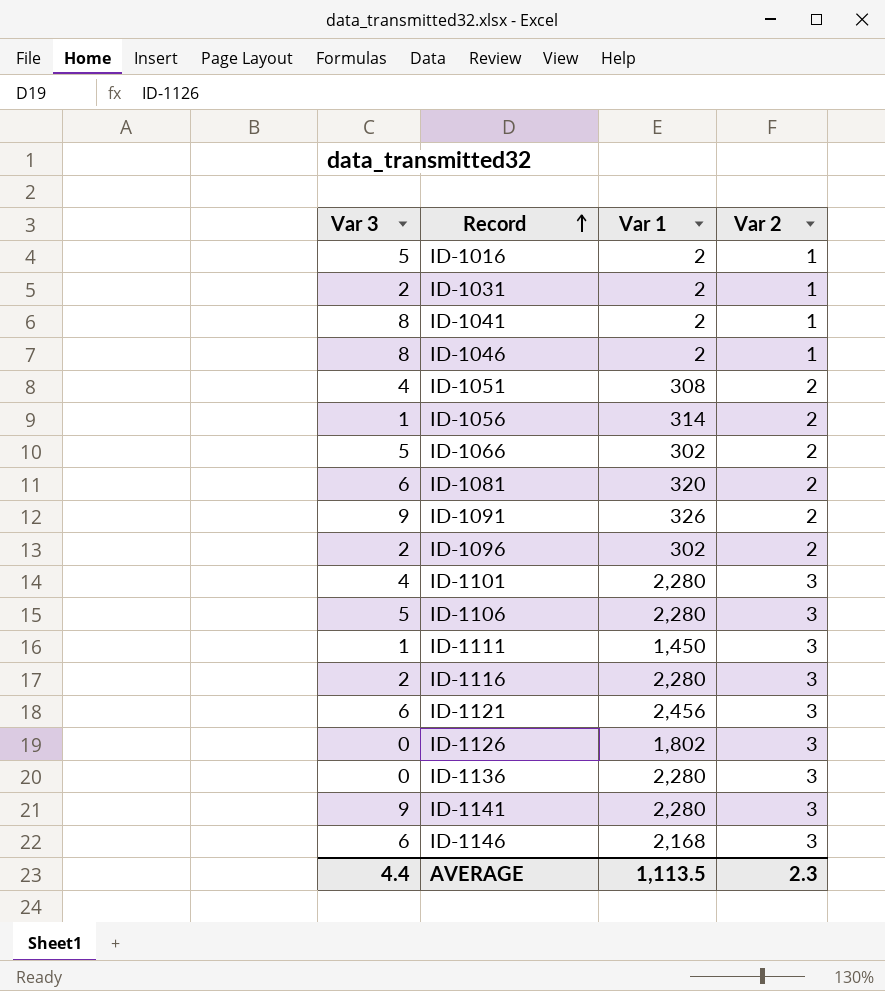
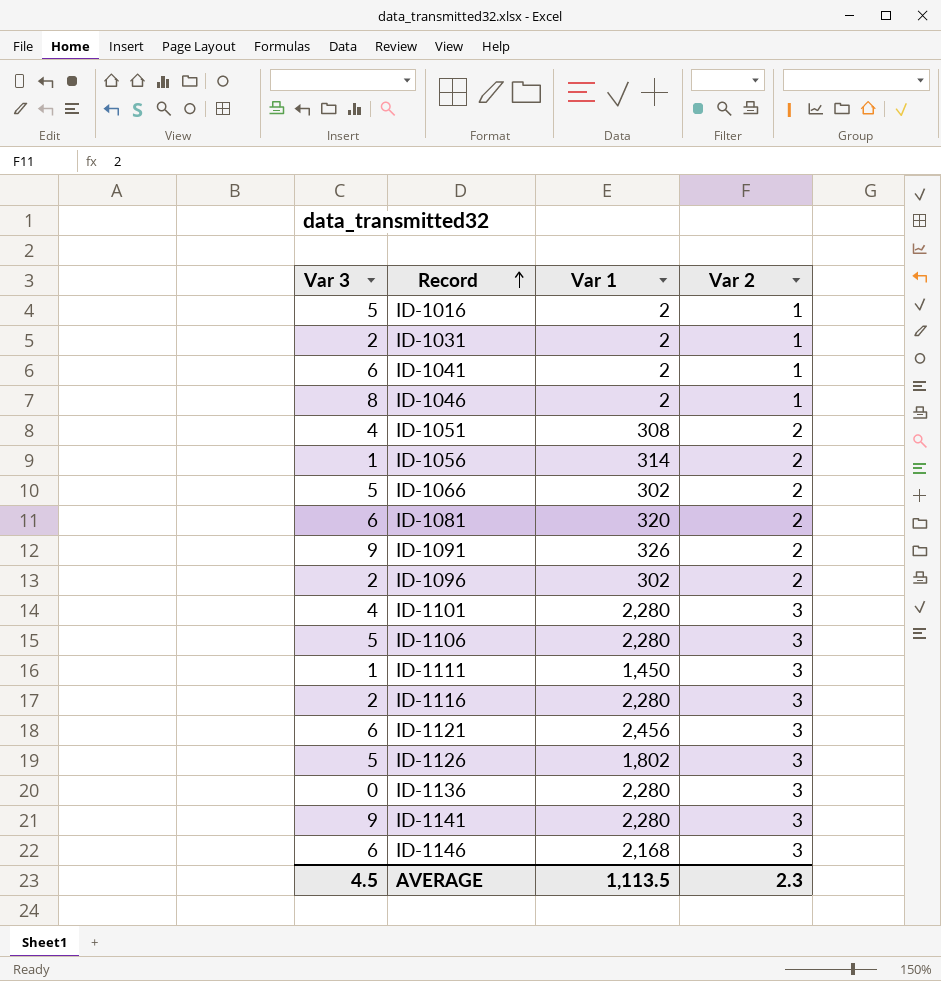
ID-1041 | Var 3: 8 -> 6
ID-1126 | Var 3: 0 -> 5
AVERAGE | Var 3: 4.4 -> 4.5

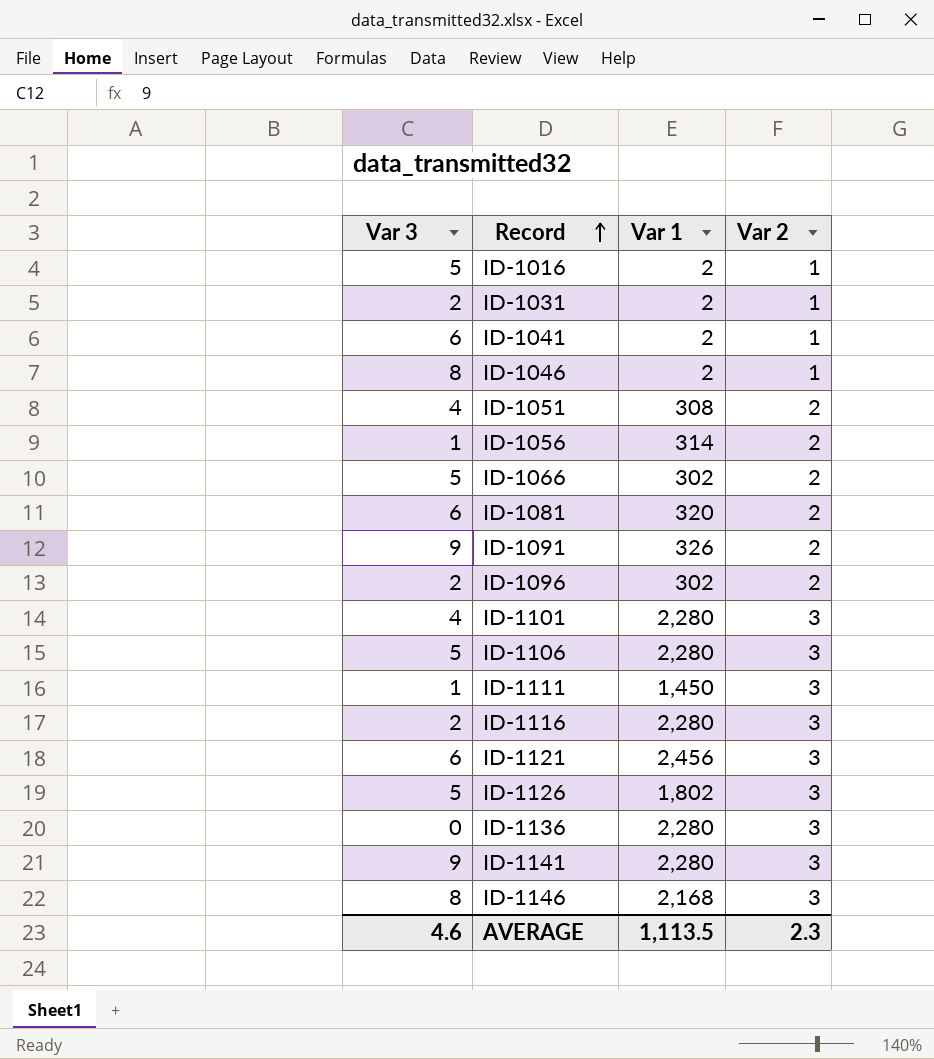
ID-1146 | Var 3: 6 -> 8
AVERAGE | Var 3: 4.5 -> 4.6

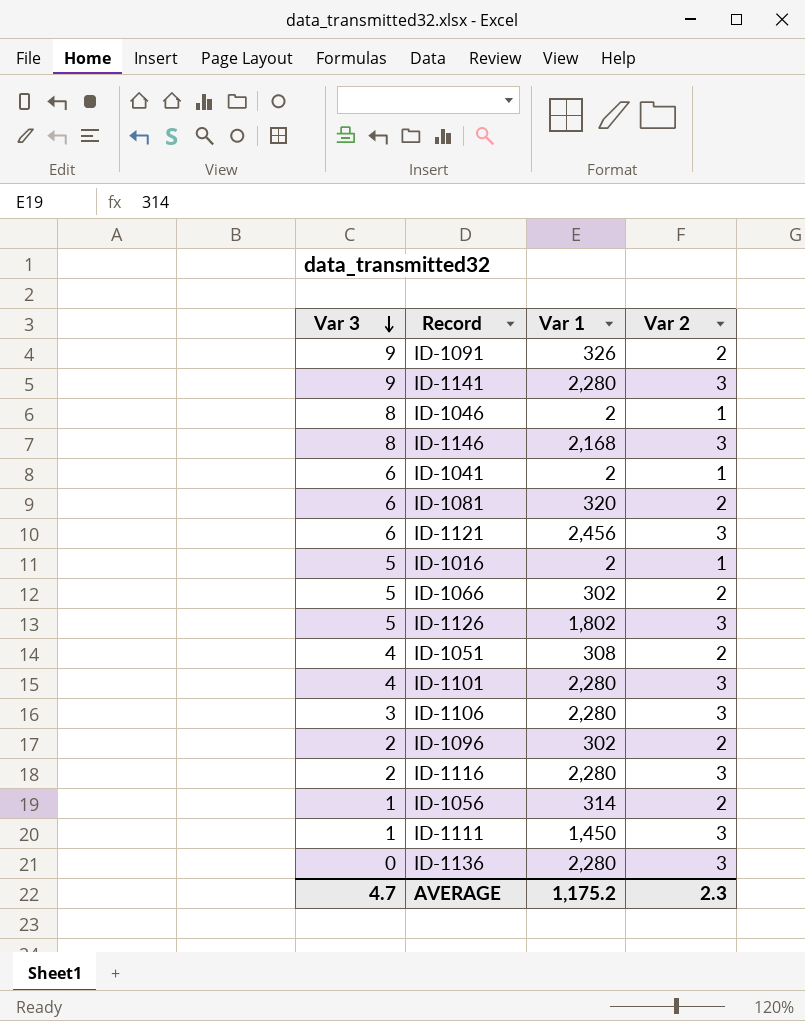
row order: Record ascending -> Var 3 descending
row ID-1031: 2 | 2 | 1 -> none
ID-1106 | Var 3: 5 -> 3
AVERAGE | Var 3: 4.6 -> 4.7
AVERAGE | Var 1: 1,113.5 -> 1,175.2

